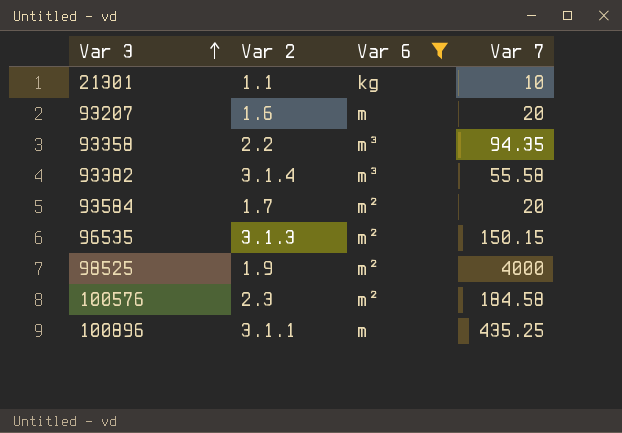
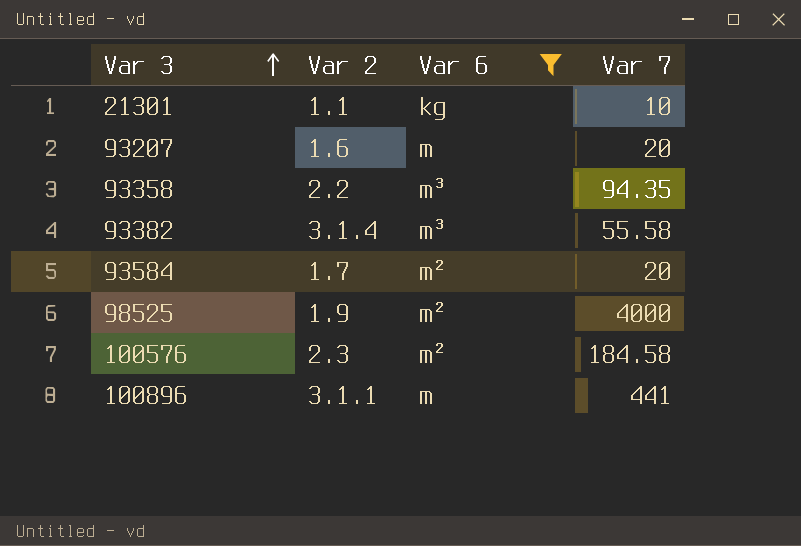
row 96535: 3.1.3 | m² | 150.15 -> none
100896 | Var 7: 435.25 -> 441

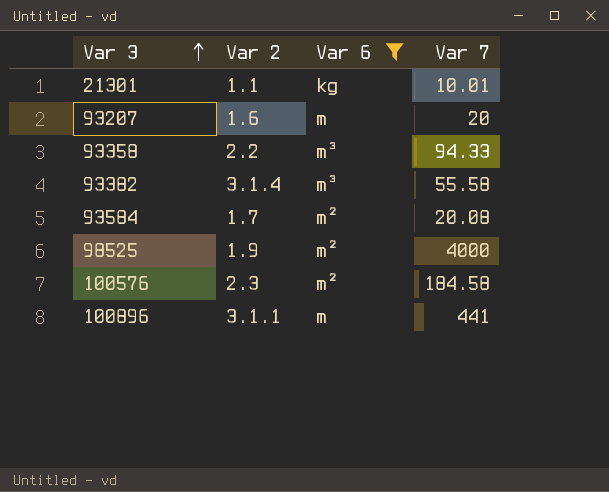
21301 | Var 7: 10 -> 10.01
93358 | Var 7: 94.35 -> 94.33
93584 | Var 7: 20 -> 20.08

